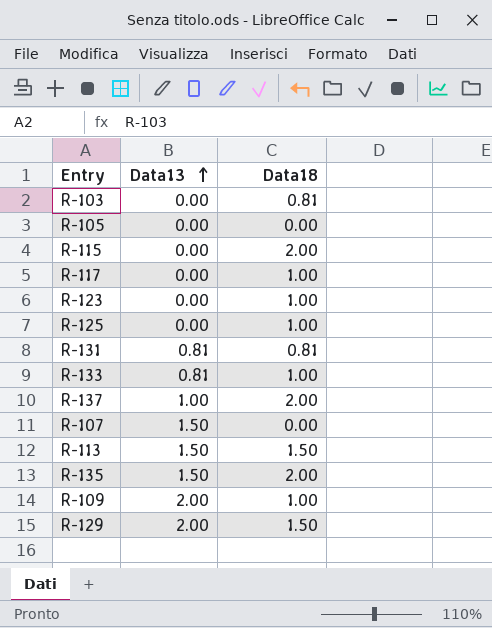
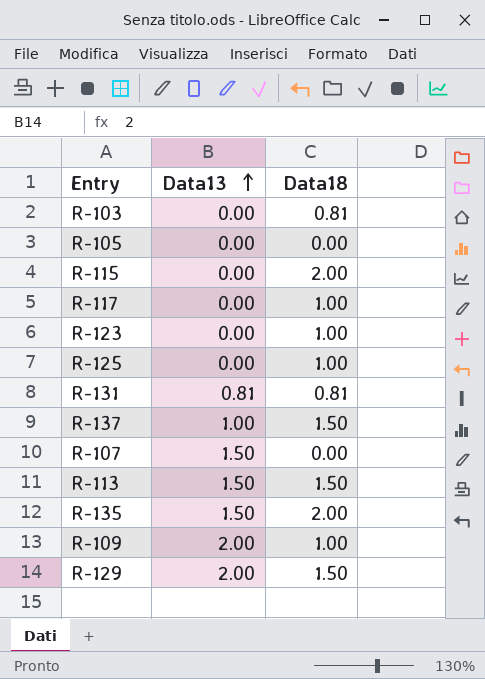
row R-133: 0.81 | 1.00 -> none
R-137 | Data18: 2.00 -> 1.50

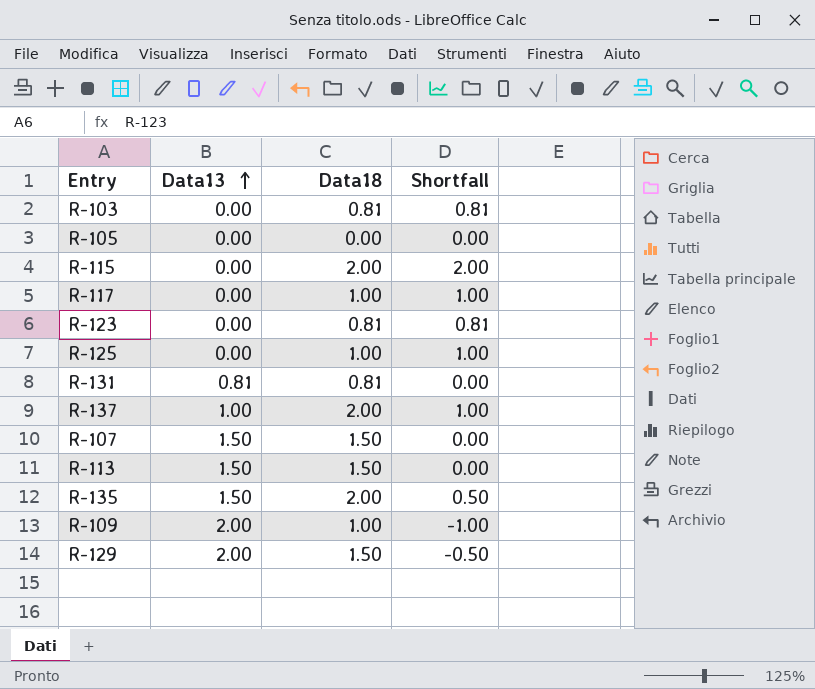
column Shortfall | formula: none -> [Data18] - [Data13]
R-123 | Data18: 1.00 -> 0.81
R-137 | Data18: 1.50 -> 2.00
R-107 | Data18: 0.00 -> 1.50

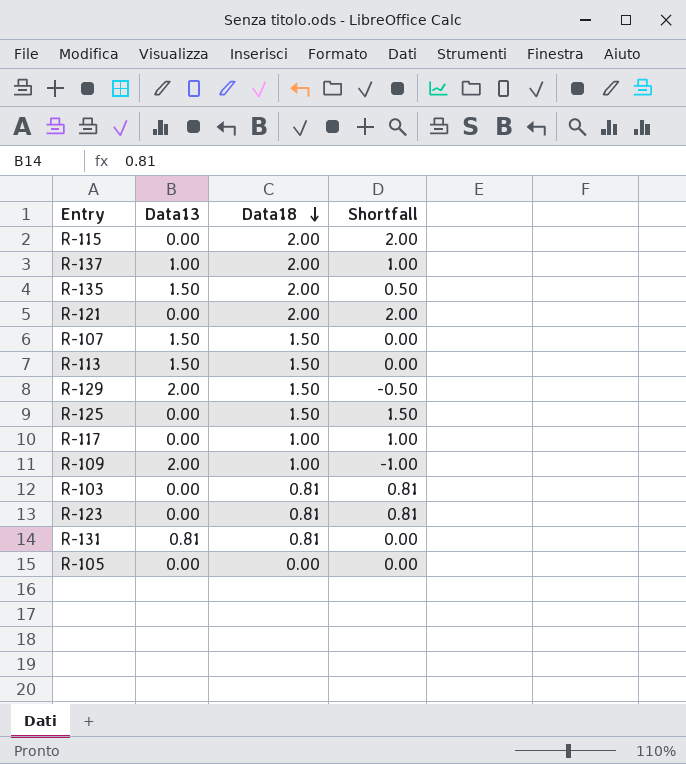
row order: Data13 ascending -> Data18 descending
row R-121: none -> 0.00 | 2.00 | 2.00
R-125 | Data18: 1.00 -> 1.50
R-125 | Shortfall: 1.00 -> 1.50

